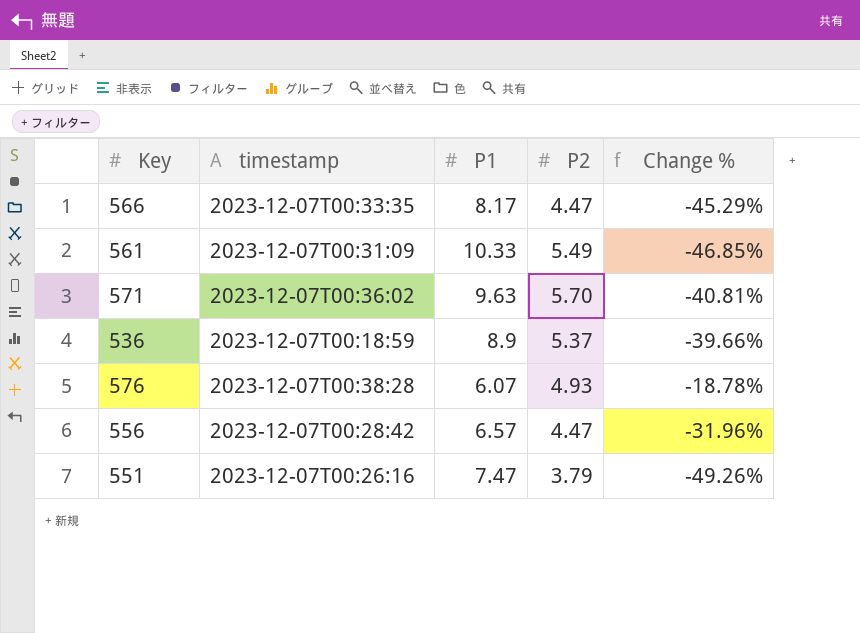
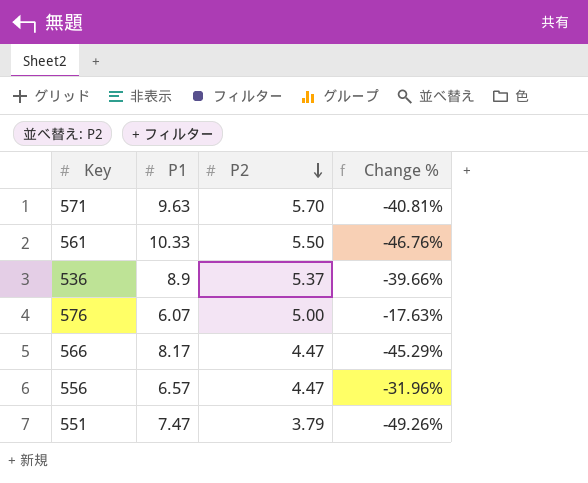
row order: none -> P2 descending
column timestamp | position: 2 -> none
561 | P2: 5.49 -> 5.50
561 | Change %: -46.85% -> -46.76%
576 | P2: 4.93 -> 5.00
576 | Change %: -18.78% -> -17.63%

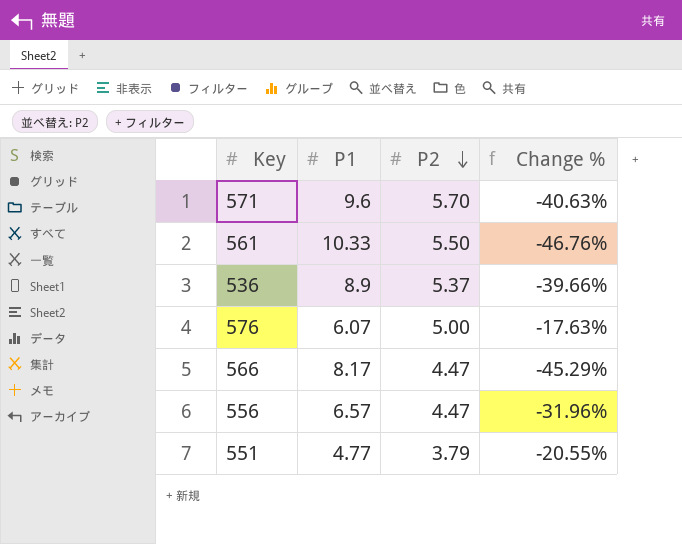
571 | P1: 9.63 -> 9.6
571 | Change %: -40.81% -> -40.63%
551 | P1: 7.47 -> 4.77
551 | Change %: -49.26% -> -20.55%

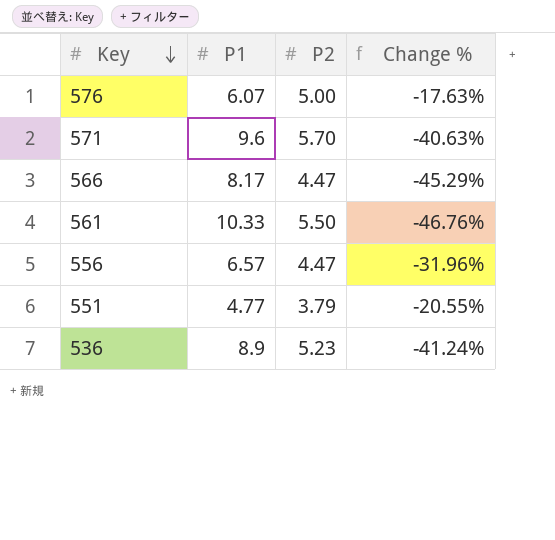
row order: P2 descending -> Key descending
536 | P2: 5.37 -> 5.23
536 | Change %: -39.66% -> -41.24%

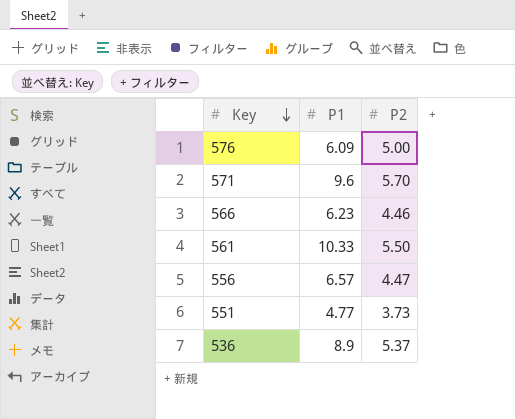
column Change % | formula: ([P2] - [P1]) / [P1] -> none
576 | P1: 6.07 -> 6.09
566 | P1: 8.17 -> 6.23
566 | P2: 4.47 -> 4.46
551 | P2: 3.79 -> 3.73
536 | P2: 5.23 -> 5.37

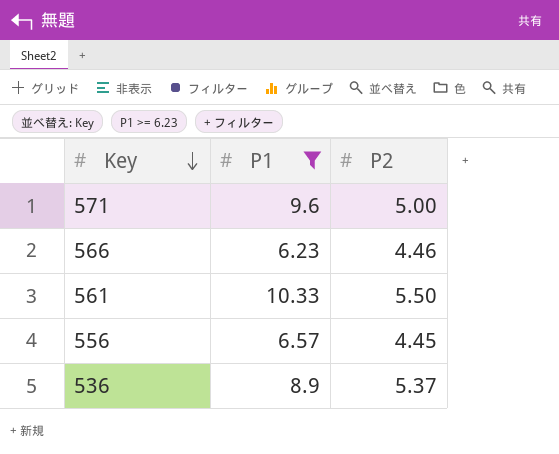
filter: none -> P1 >= 6.23
571 | P2: 5.70 -> 5.00
556 | P2: 4.47 -> 4.45

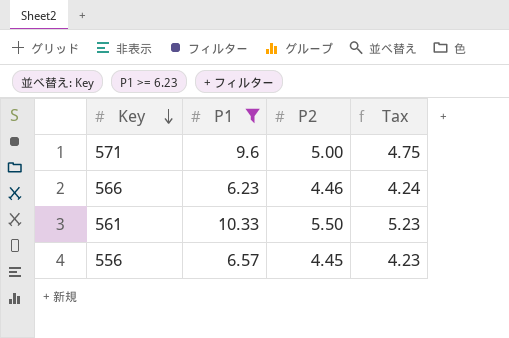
column Tax | formula: none -> [P2] * 0.95
row 536: 8.9 | 5.37 -> none

